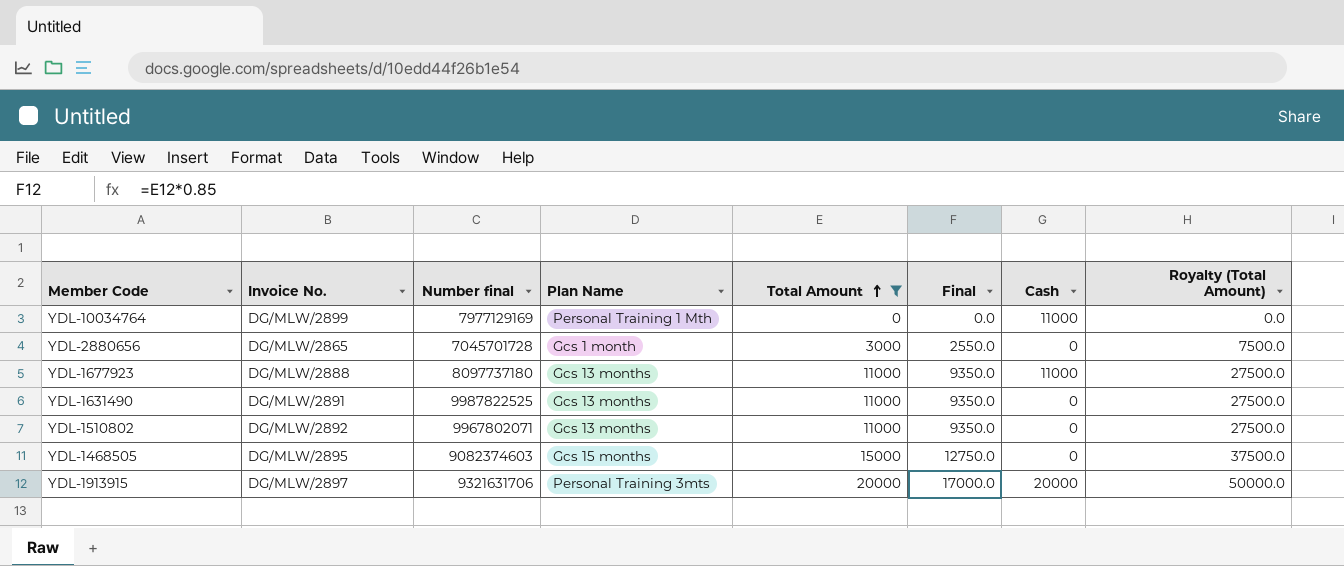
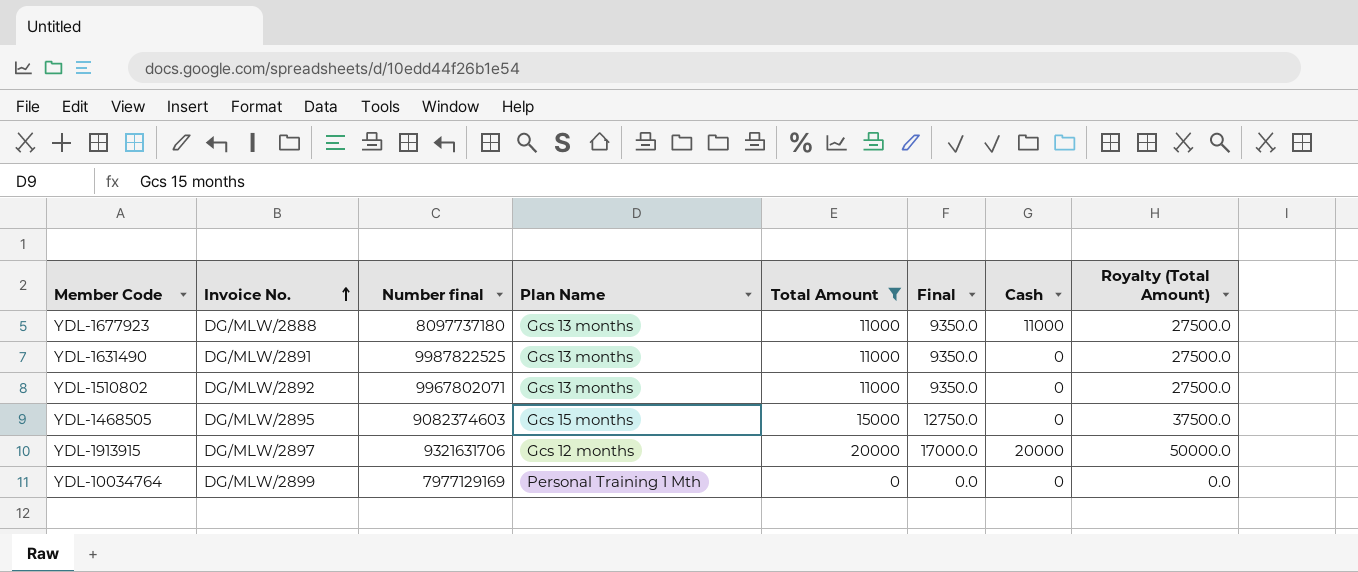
row order: Total Amount ascending -> Invoice No. ascending
row YDL-2880656: DG/MLW/2865 | 7045701728 | Gcs 1 month | 3000 | 2550.0 | 0 | 7500.0 -> none
YDL-1913915 | Plan Name: Personal Training 3mts -> Gcs 12 months
YDL-10034764 | Cash: 11000 -> 0

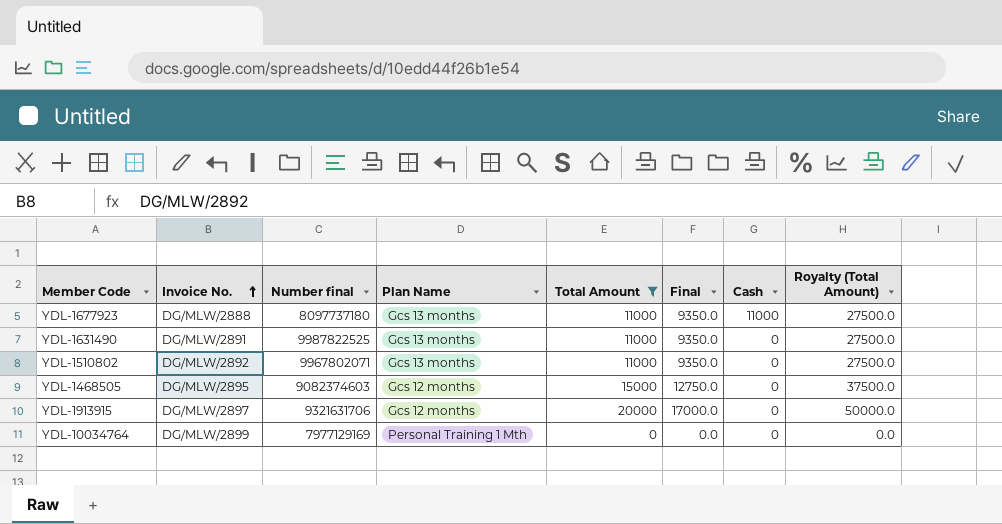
YDL-1468505 | Plan Name: Gcs 15 months -> Gcs 12 months
YDL-1913915 | Cash: 20000 -> 0

